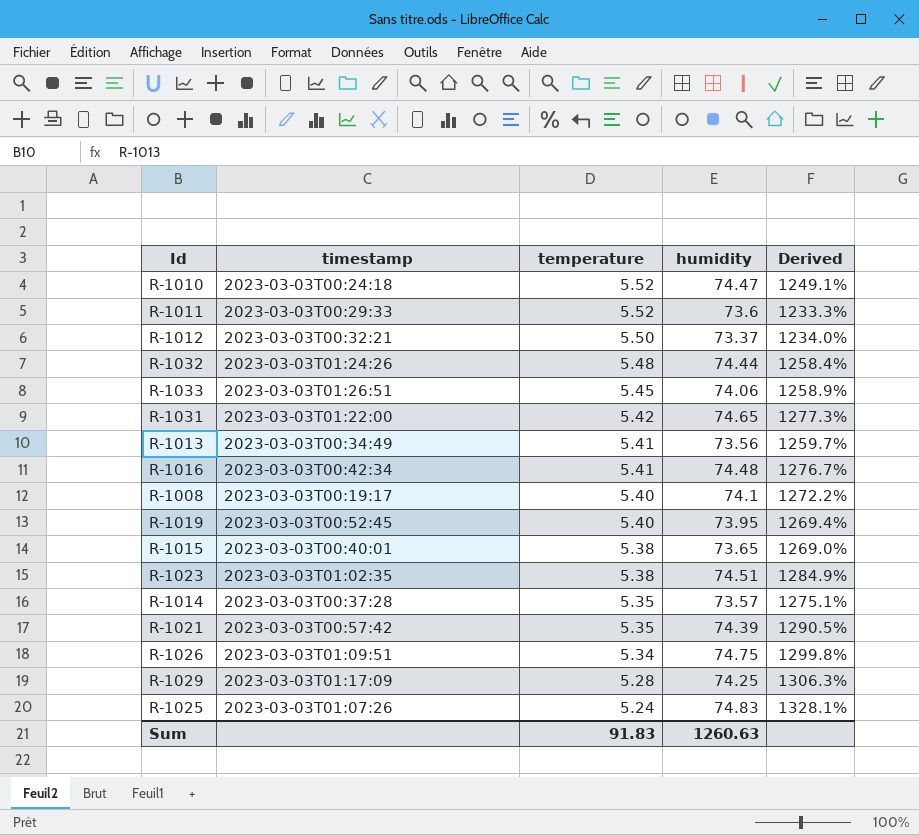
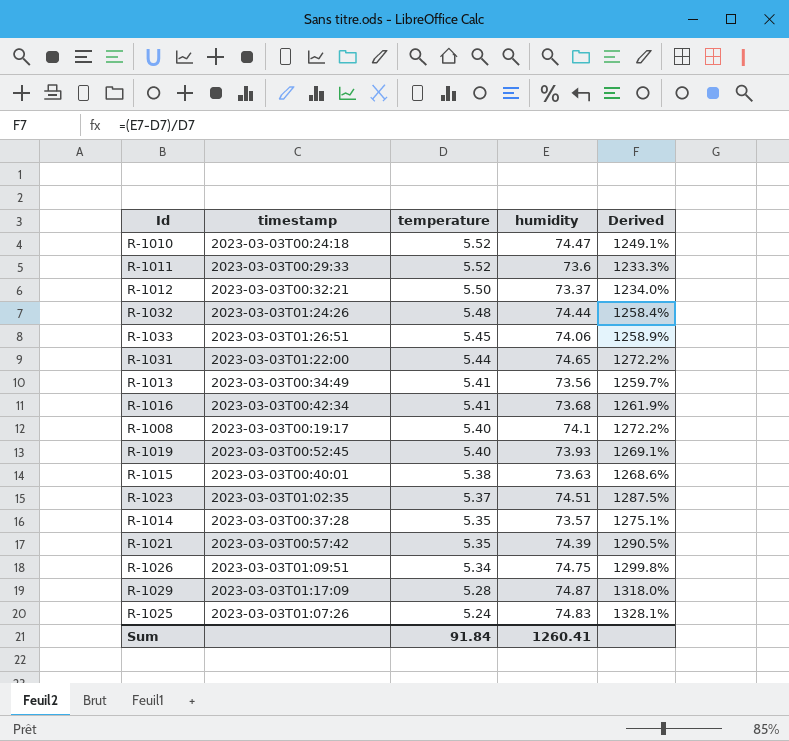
R-1031 | temperature: 5.42 -> 5.44
R-1031 | Derived: 1277.3% -> 1272.2%
R-1016 | humidity: 74.48 -> 73.68
R-1016 | Derived: 1276.7% -> 1261.9%
R-1019 | humidity: 73.95 -> 73.93
R-1019 | Derived: 1269.4% -> 1269.1%
R-1015 | humidity: 73.65 -> 73.63
R-1015 | Derived: 1269.0% -> 1268.6%
R-1023 | temperature: 5.38 -> 5.37
R-1023 | Derived: 1284.9% -> 1287.5%
R-1029 | humidity: 74.25 -> 74.87
R-1029 | Derived: 1306.3% -> 1318.0%
Sum | temperature: 91.83 -> 91.84
Sum | humidity: 1260.63 -> 1260.41

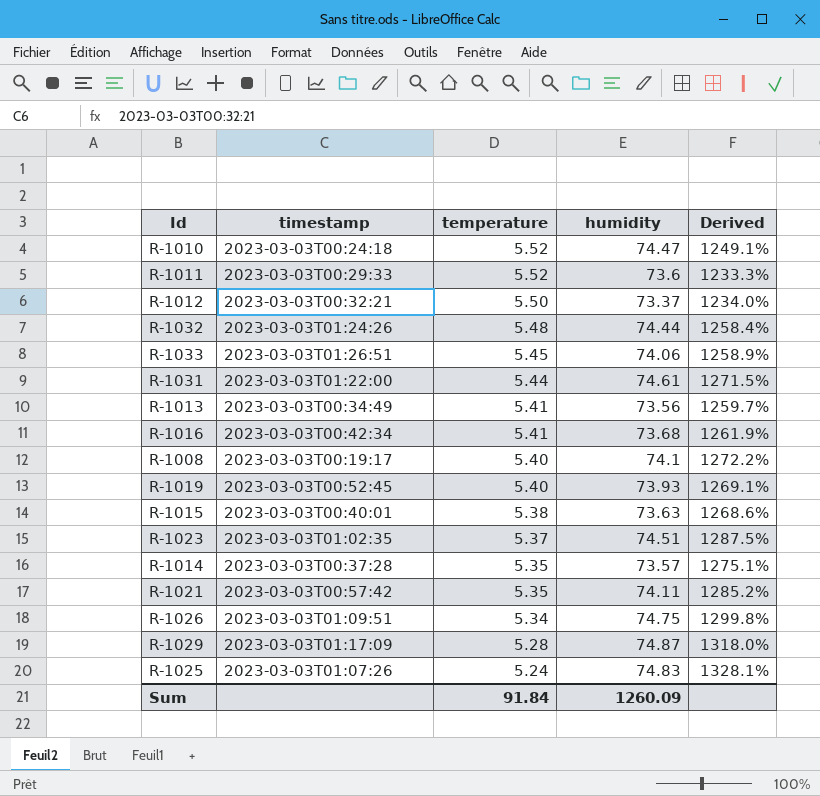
R-1031 | humidity: 74.65 -> 74.61
R-1031 | Derived: 1272.2% -> 1271.5%
R-1021 | humidity: 74.39 -> 74.11
R-1021 | Derived: 1290.5% -> 1285.2%
Sum | humidity: 1260.41 -> 1260.09

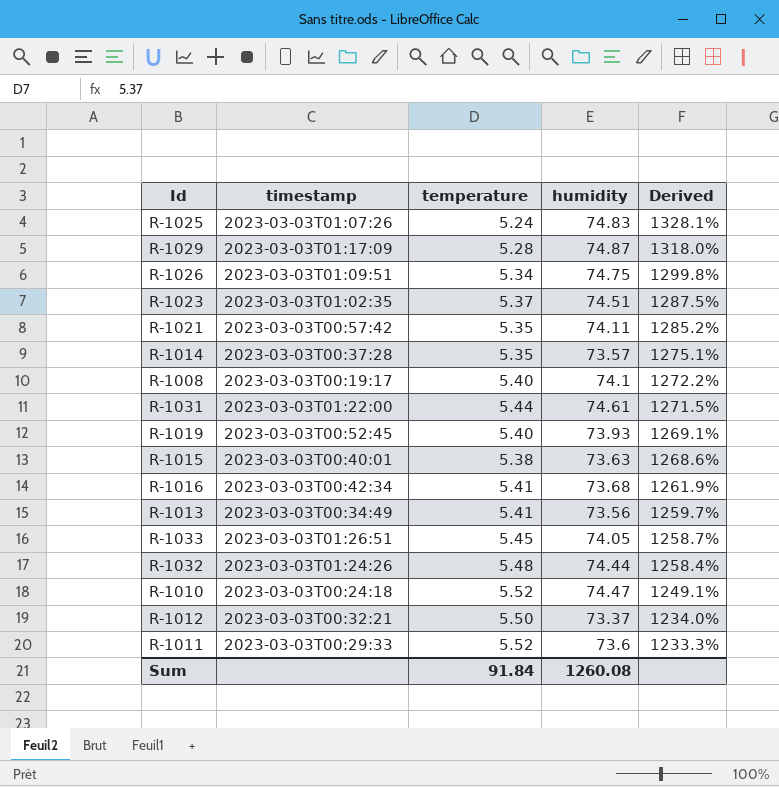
row order: temperature descending -> Derived descending
R-1033 | humidity: 74.06 -> 74.05
R-1033 | Derived: 1258.9% -> 1258.7%
Sum | humidity: 1260.09 -> 1260.08

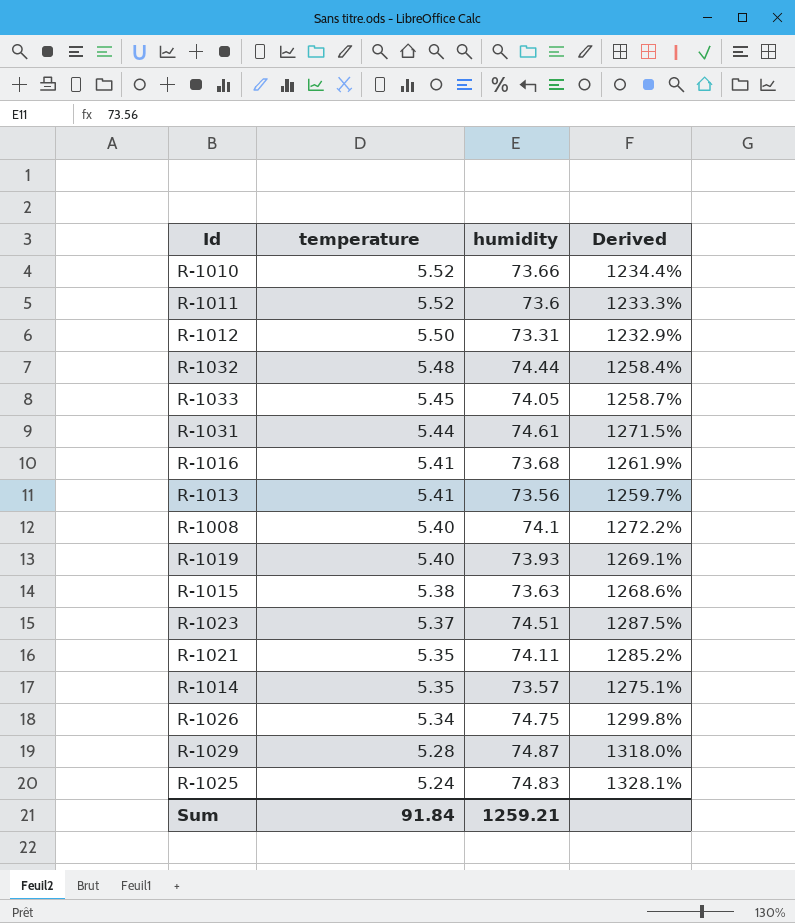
row order: Derived descending -> temperature descending
column timestamp | position: 2 -> none
R-1010 | humidity: 74.47 -> 73.66
R-1010 | Derived: 1249.1% -> 1234.4%
R-1012 | humidity: 73.37 -> 73.31
R-1012 | Derived: 1234.0% -> 1232.9%
Sum | humidity: 1260.08 -> 1259.21

